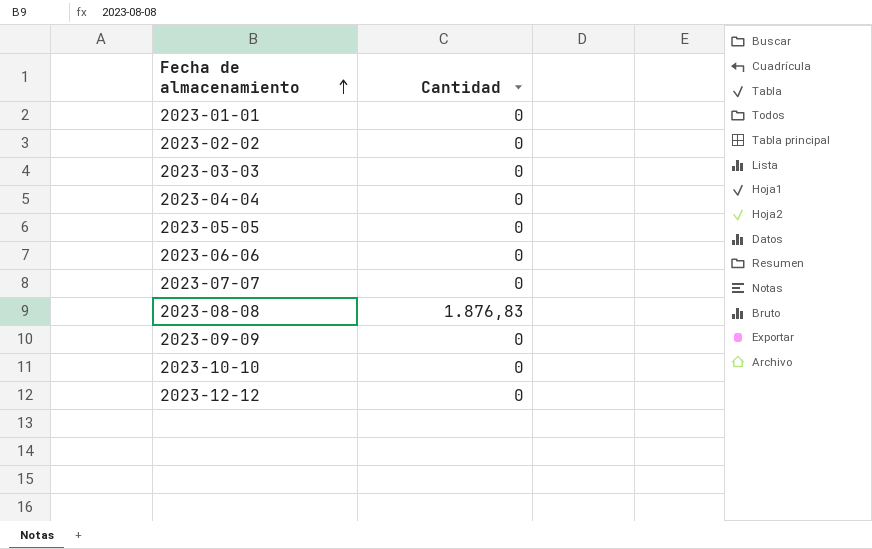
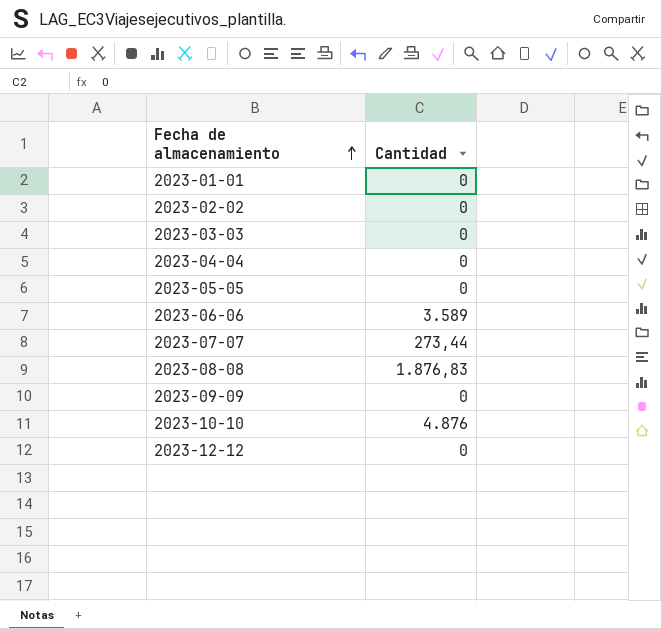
2023-06-06 | Cantidad: 0 -> 3.589
2023-07-07 | Cantidad: 0 -> 273,44
2023-10-10 | Cantidad: 0 -> 4.876

